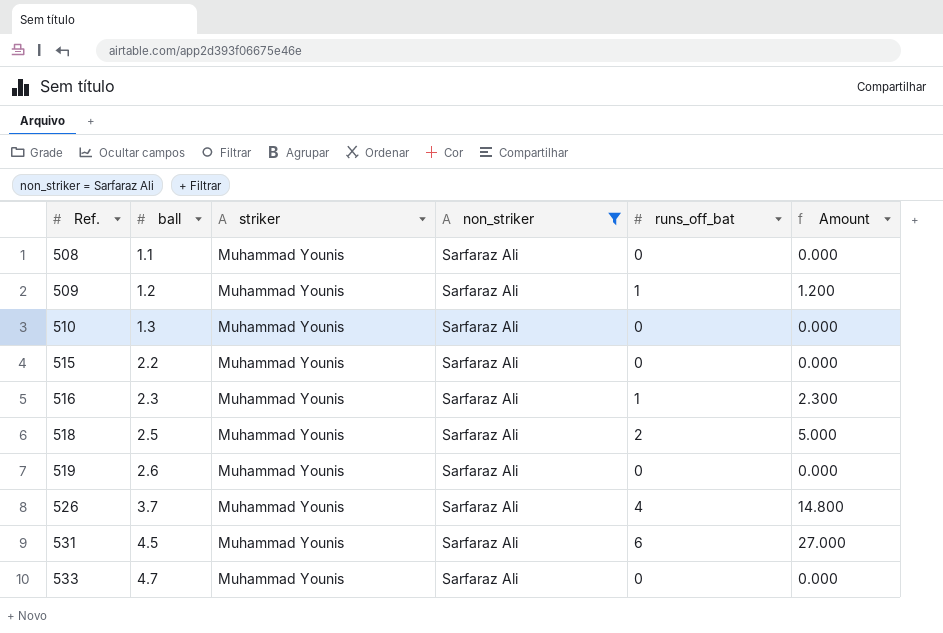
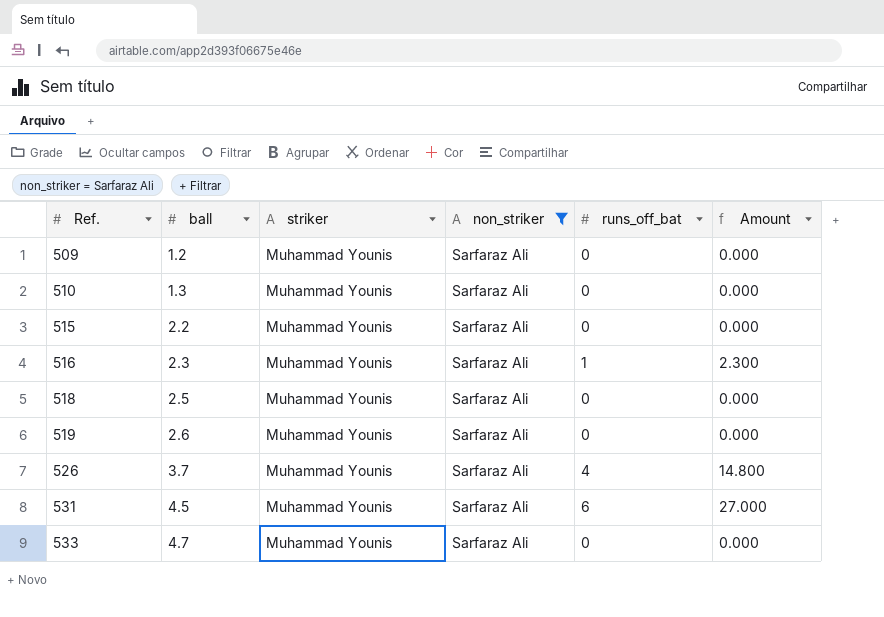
row 508: 1.1 | Muhammad Younis | Sarfaraz Ali | 0 | 0.000 -> none
509 | runs_off_bat: 1 -> 0
509 | Amount: 1.200 -> 0.000
518 | runs_off_bat: 2 -> 0
518 | Amount: 5.000 -> 0.000

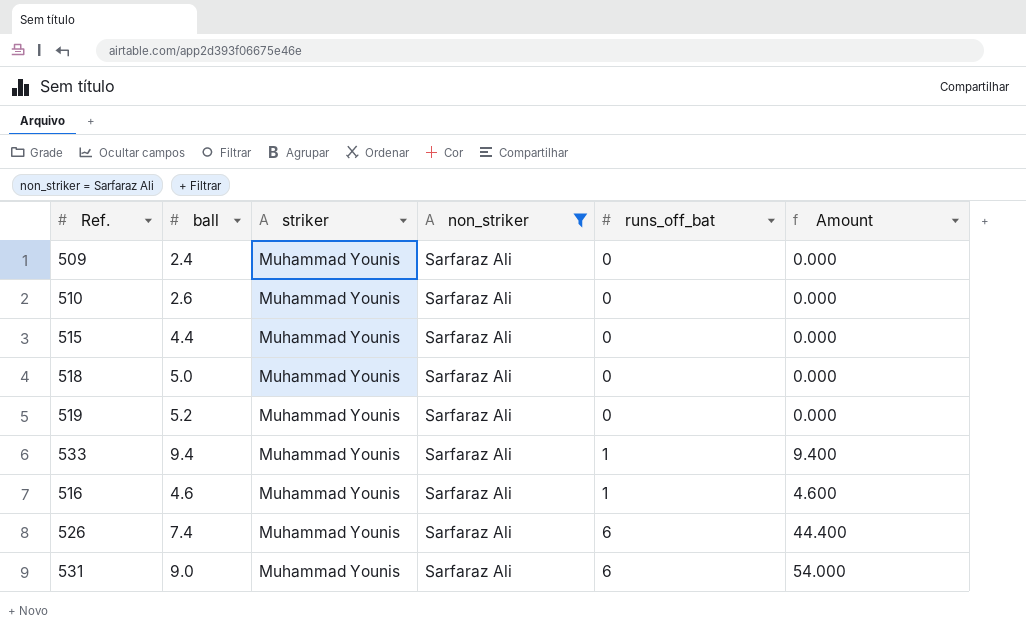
row order: Ref. ascending -> runs_off_bat ascending
509 | ball: 1.2 -> 2.4
510 | ball: 1.3 -> 2.6
515 | ball: 2.2 -> 4.4
518 | ball: 2.5 -> 5.0
519 | ball: 2.6 -> 5.2
533 | ball: 4.7 -> 9.4
533 | runs_off_bat: 0 -> 1
533 | Amount: 0.000 -> 9.400
516 | ball: 2.3 -> 4.6
516 | Amount: 2.300 -> 4.600
526 | ball: 3.7 -> 7.4
526 | runs_off_bat: 4 -> 6
526 | Amount: 14.800 -> 44.400
531 | ball: 4.5 -> 9.0
531 | Amount: 27.000 -> 54.000

